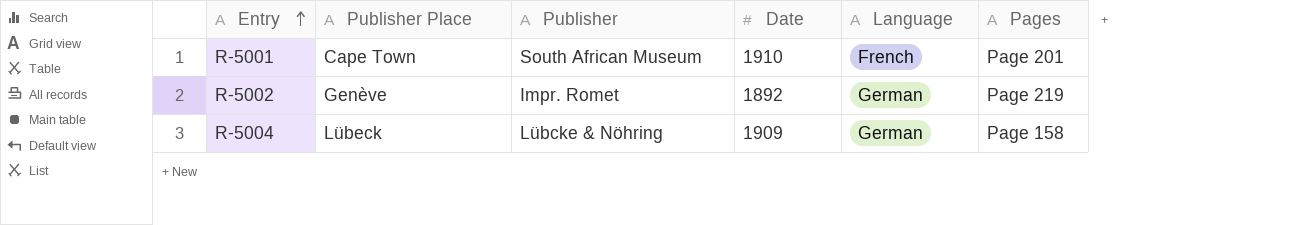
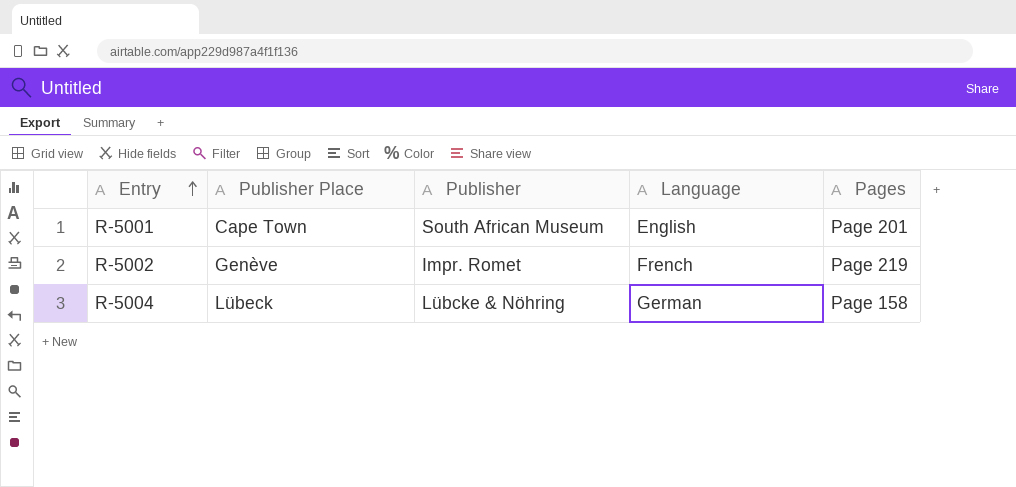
column Date | position: 4 -> none
R-5001 | Language: French -> English
R-5002 | Language: German -> French

